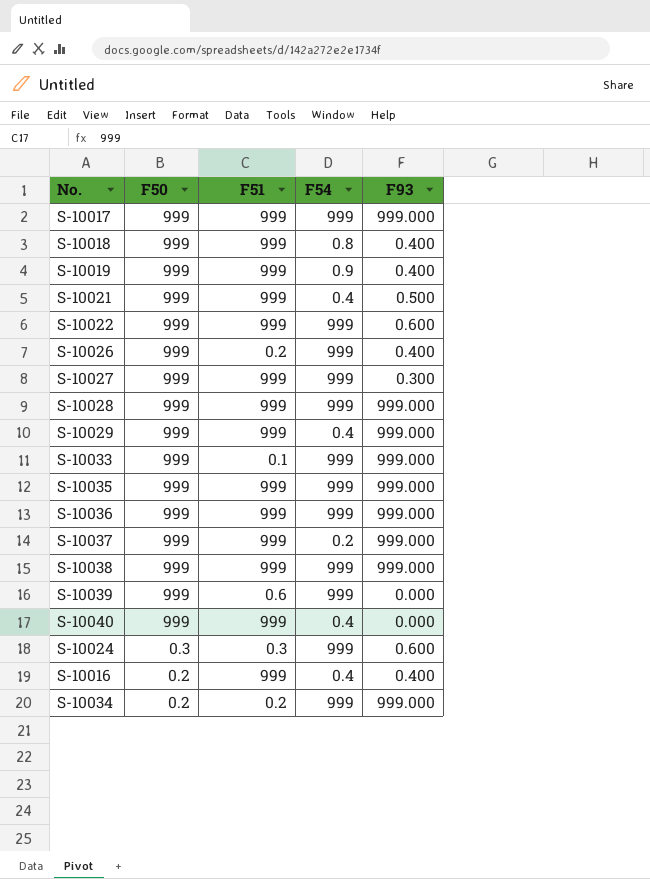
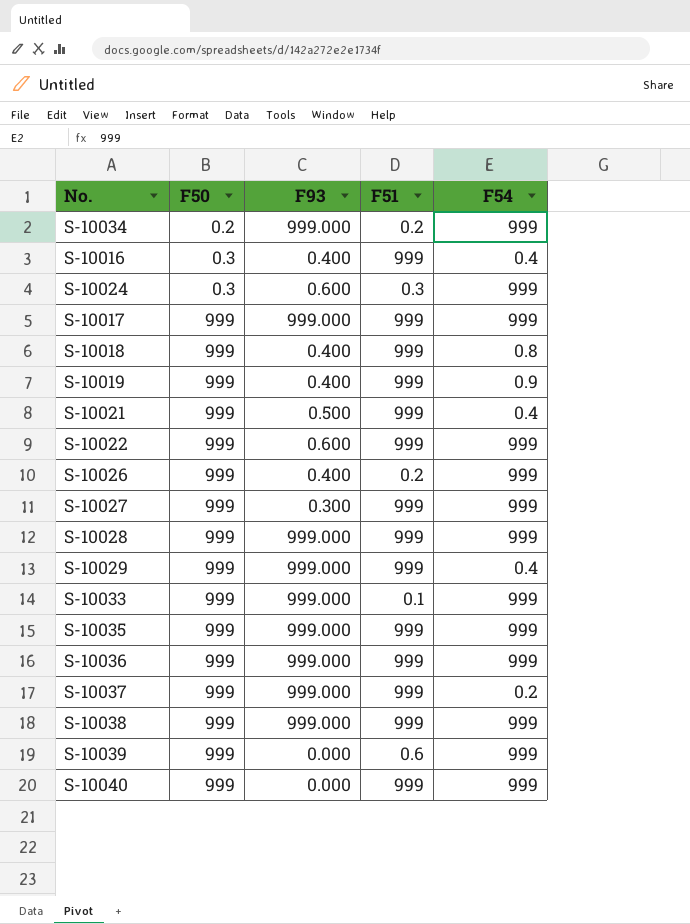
row order: F50 descending -> F50 ascending
column F93 | position: 5 -> 3
S-10016 | F50: 0.2 -> 0.3
S-10040 | F54: 0.4 -> 999

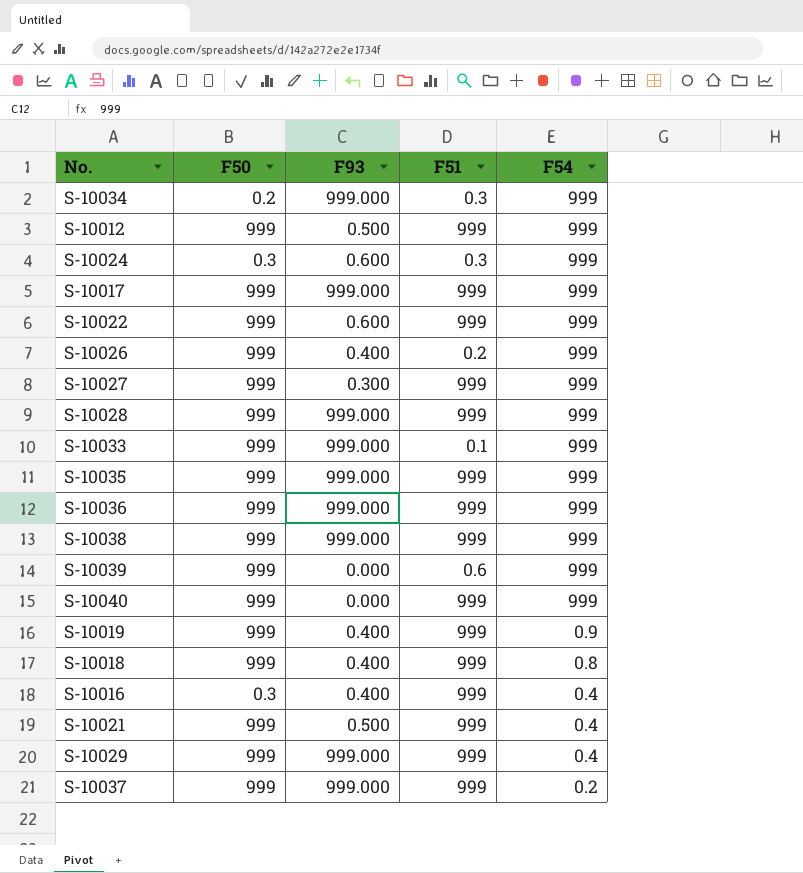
row order: F50 ascending -> F54 descending
S-10034 | F51: 0.2 -> 0.3
row S-10012: none -> 999 | 0.500 | 999 | 999

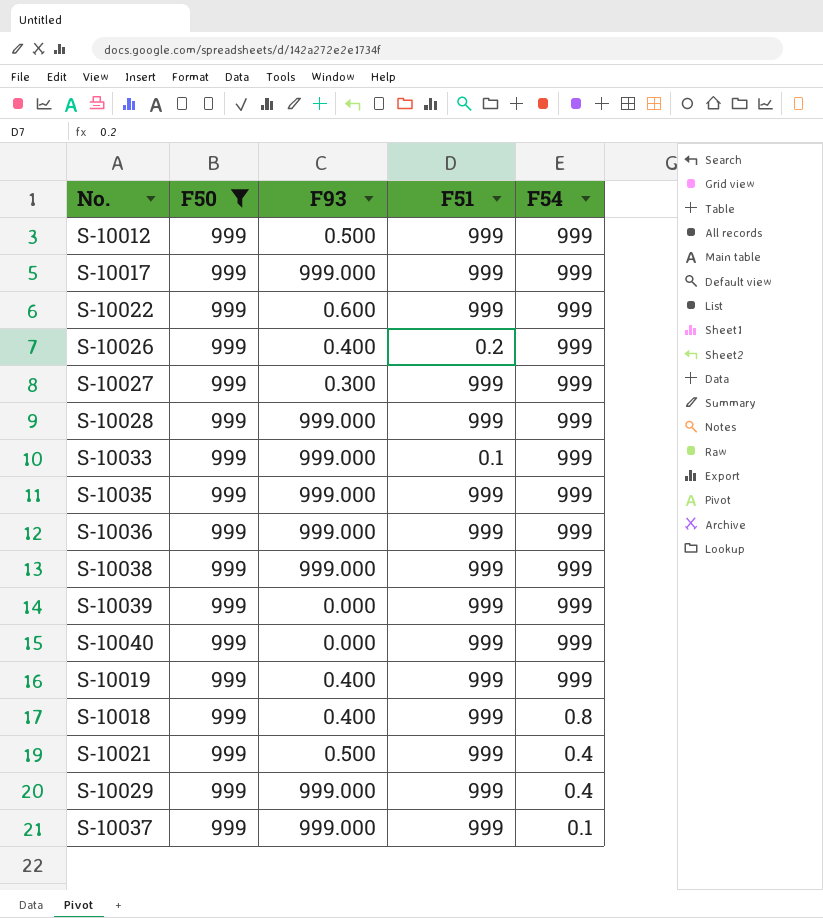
filter: none -> F50 = 999
S-10039 | F51: 0.6 -> 999
S-10019 | F54: 0.9 -> 999
S-10037 | F54: 0.2 -> 0.1

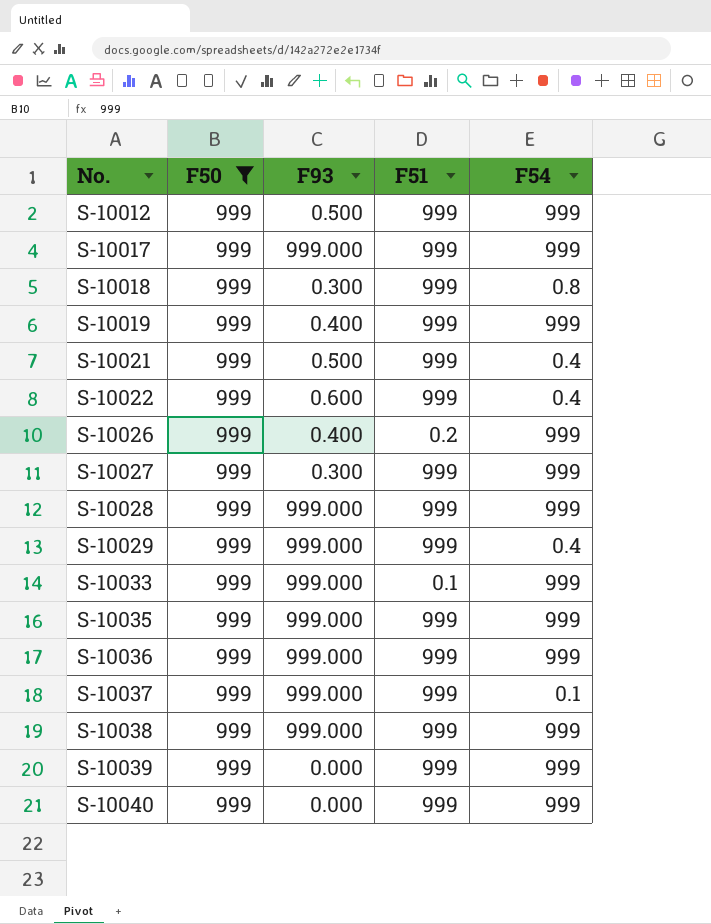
row order: F54 descending -> No. ascending
S-10018 | F93: 0.400 -> 0.300
S-10022 | F54: 999 -> 0.4

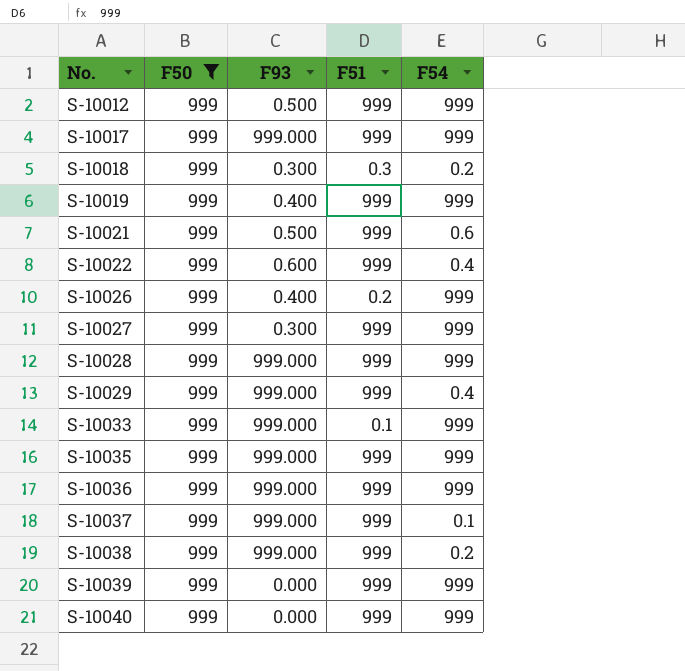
S-10018 | F51: 999 -> 0.3
S-10018 | F54: 0.8 -> 0.2
S-10021 | F54: 0.4 -> 0.6
S-10038 | F54: 999 -> 0.2

